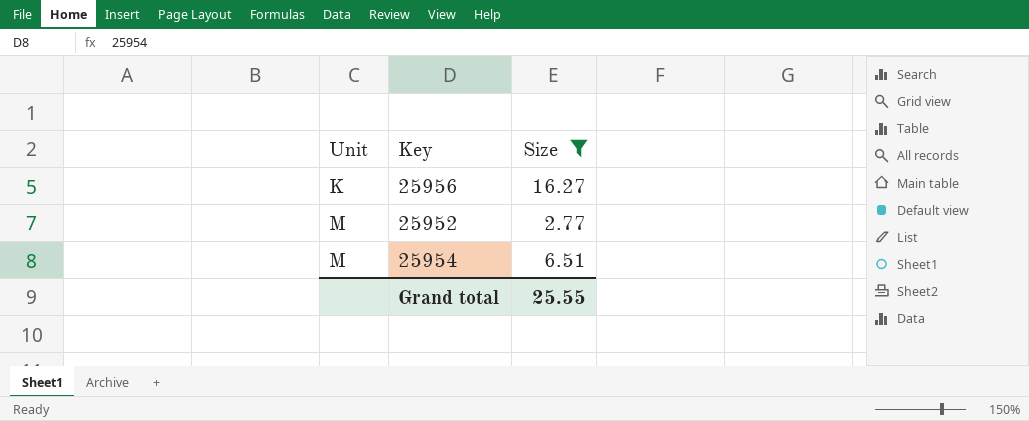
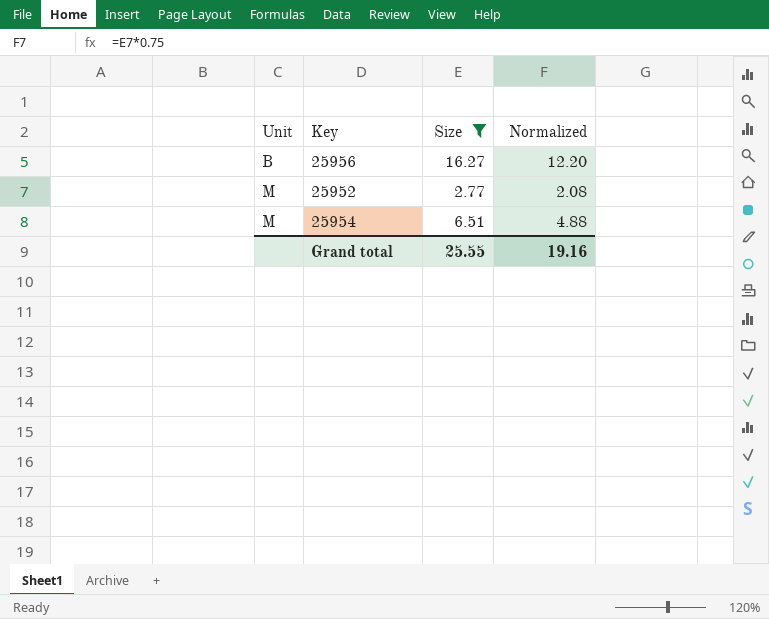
column Normalized | formula: none -> [Size] * 0.75
25956 | Unit: K -> B

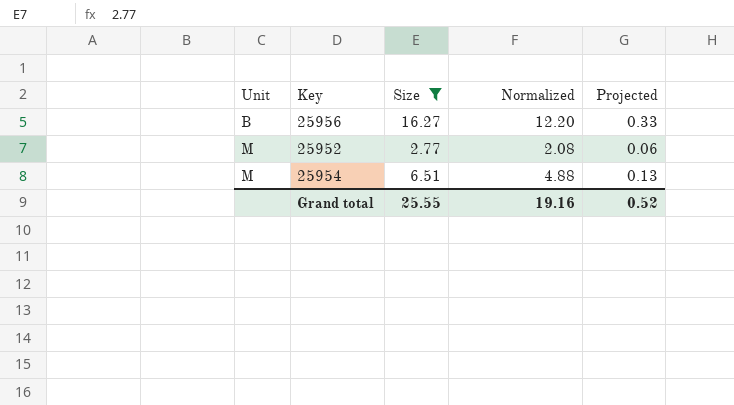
column Projected | formula: none -> [Size] * 0.02

